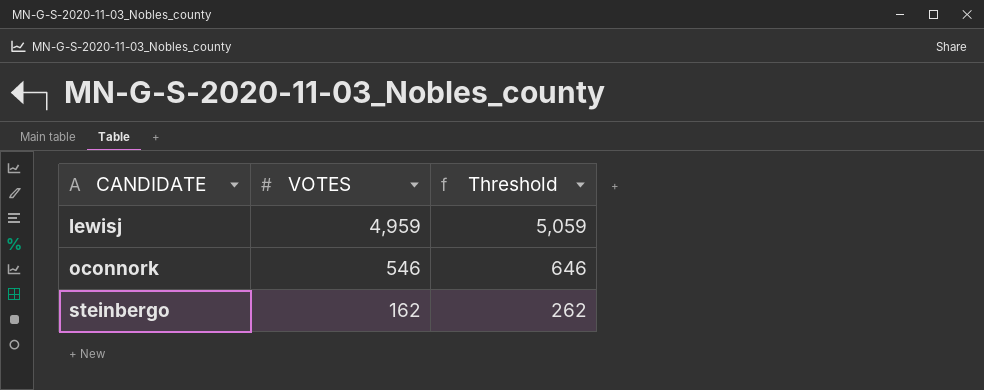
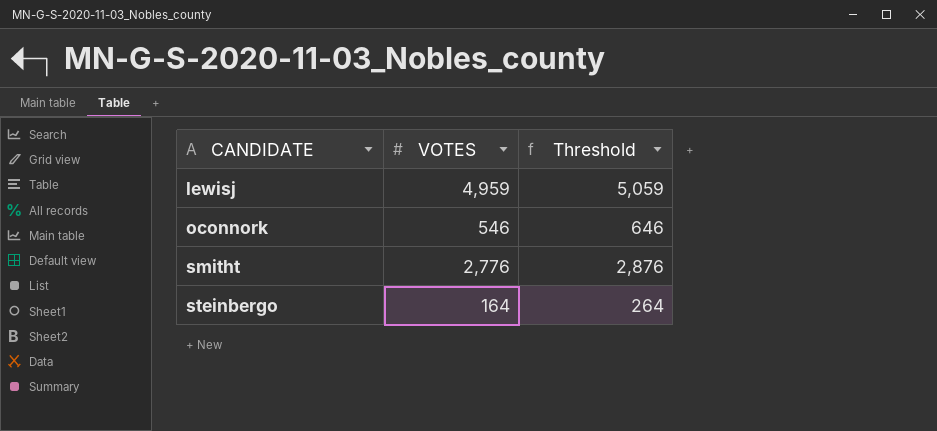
row smitht: none -> 2,776 | 2,876
steinbergo | VOTES: 162 -> 164
steinbergo | Threshold: 262 -> 264

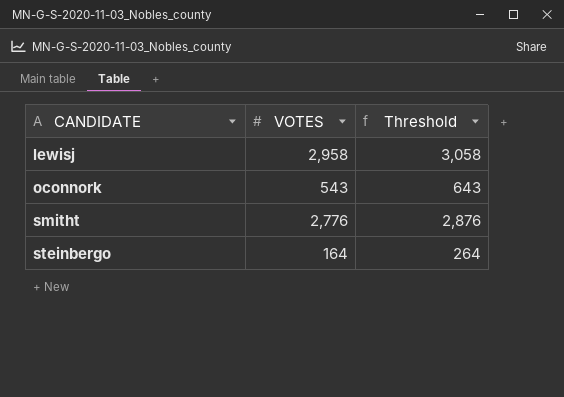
lewisj | VOTES: 4,959 -> 2,958
lewisj | Threshold: 5,059 -> 3,058
oconnork | VOTES: 546 -> 543
oconnork | Threshold: 646 -> 643

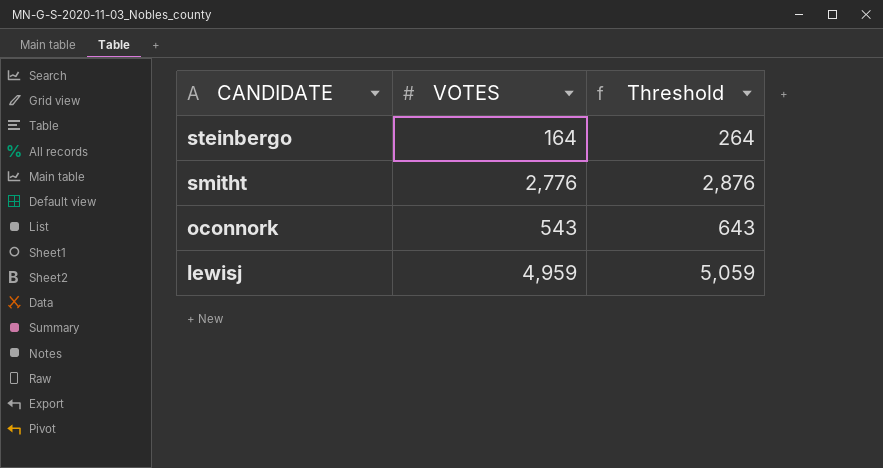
row order: CANDIDATE ascending -> CANDIDATE descending
lewisj | VOTES: 2,958 -> 4,959
lewisj | Threshold: 3,058 -> 5,059

